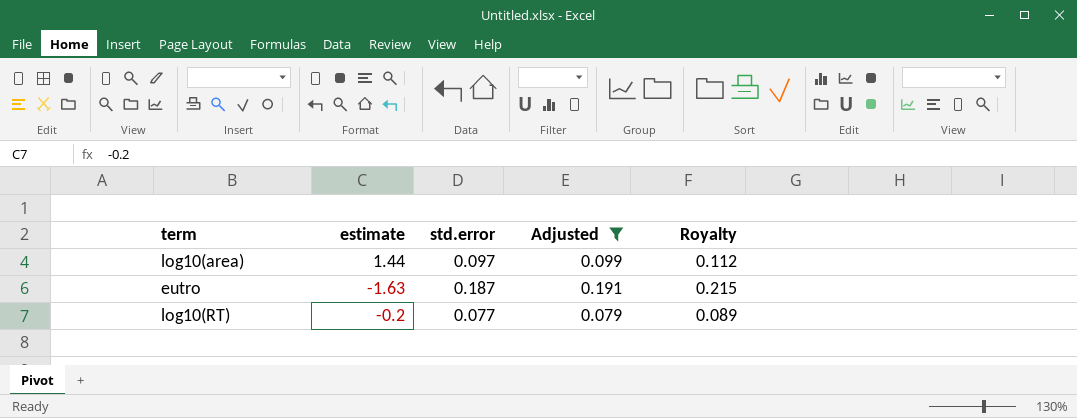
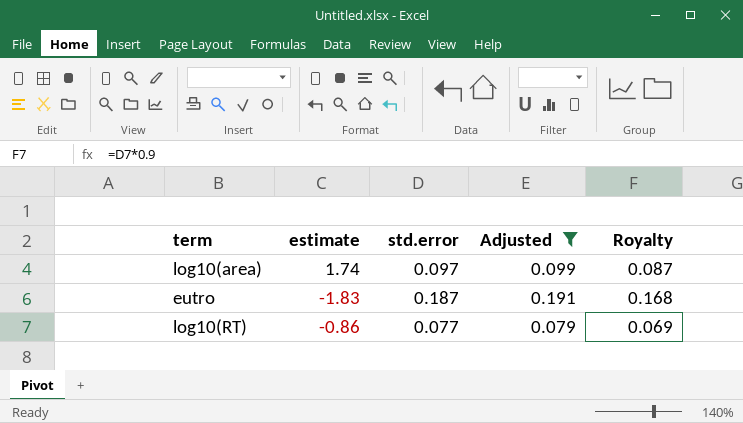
column Royalty | formula: [std.error] * 1.15 -> [std.error] * 0.9
log10(area) | estimate: 1.44 -> 1.74
eutro | estimate: -1.63 -> -1.83
log10(RT) | estimate: -0.2 -> -0.86

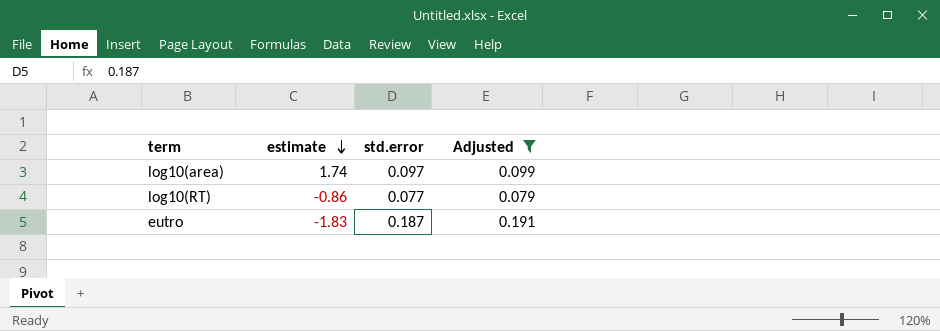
row order: none -> estimate descending
column Royalty | formula: [std.error] * 0.9 -> none

